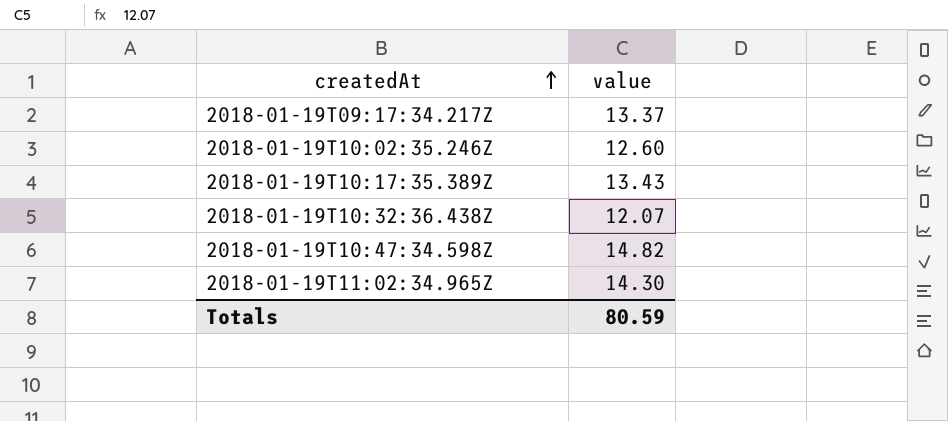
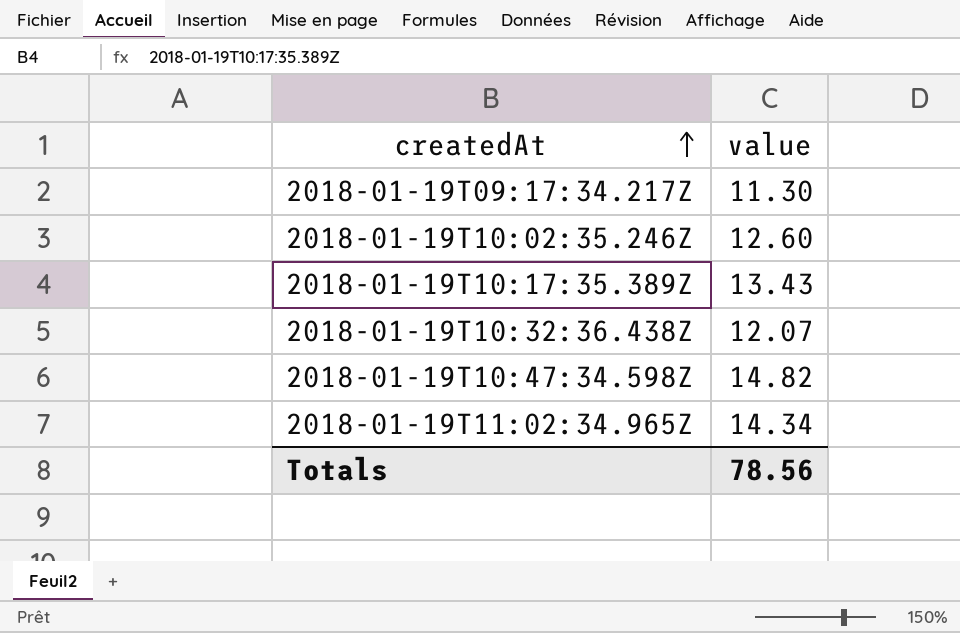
2018-01-19T09:17:34.217Z | value: 13.37 -> 11.30
2018-01-19T11:02:34.965Z | value: 14.30 -> 14.34
Totals | value: 80.59 -> 78.56

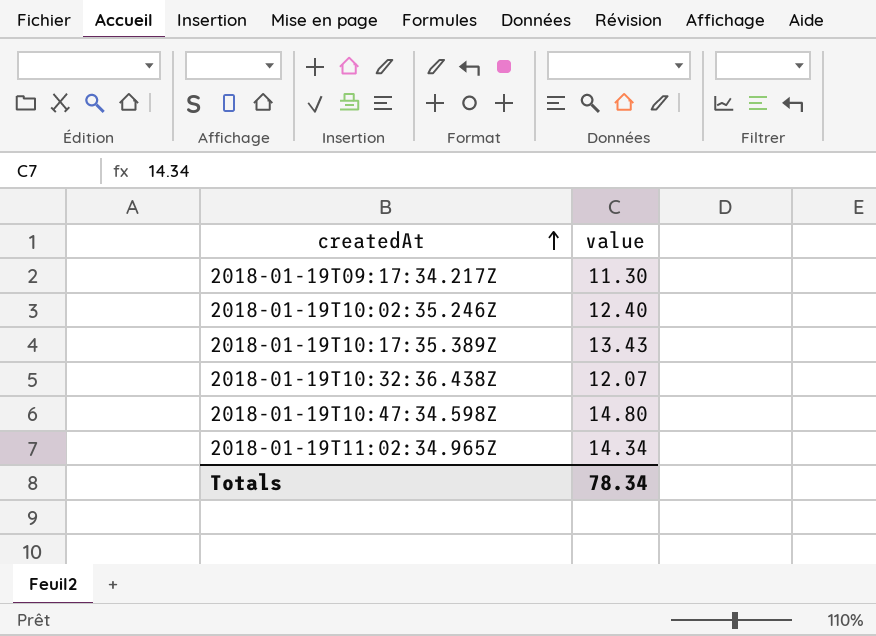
2018-01-19T10:02:35.246Z | value: 12.60 -> 12.40
2018-01-19T10:47:34.598Z | value: 14.82 -> 14.80
Totals | value: 78.56 -> 78.34

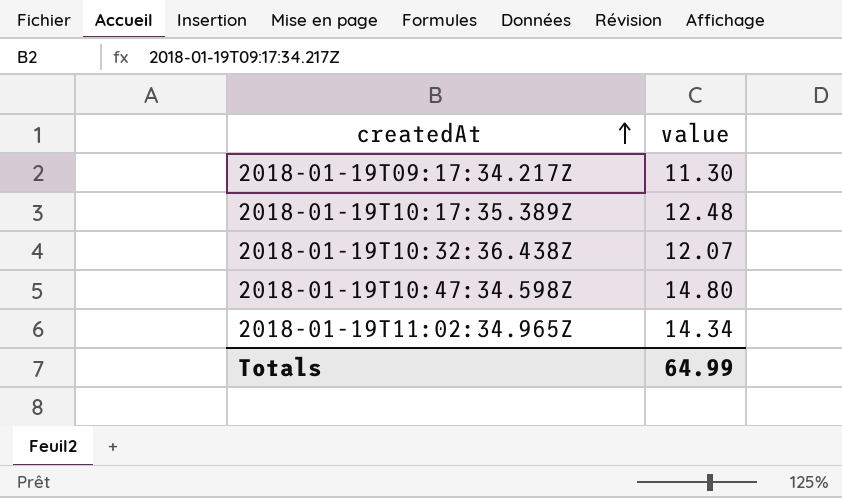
row 2018-01-19T10:02:35.246Z: 12.40 -> none
2018-01-19T10:17:35.389Z | value: 13.43 -> 12.48
Totals | value: 78.34 -> 64.99

